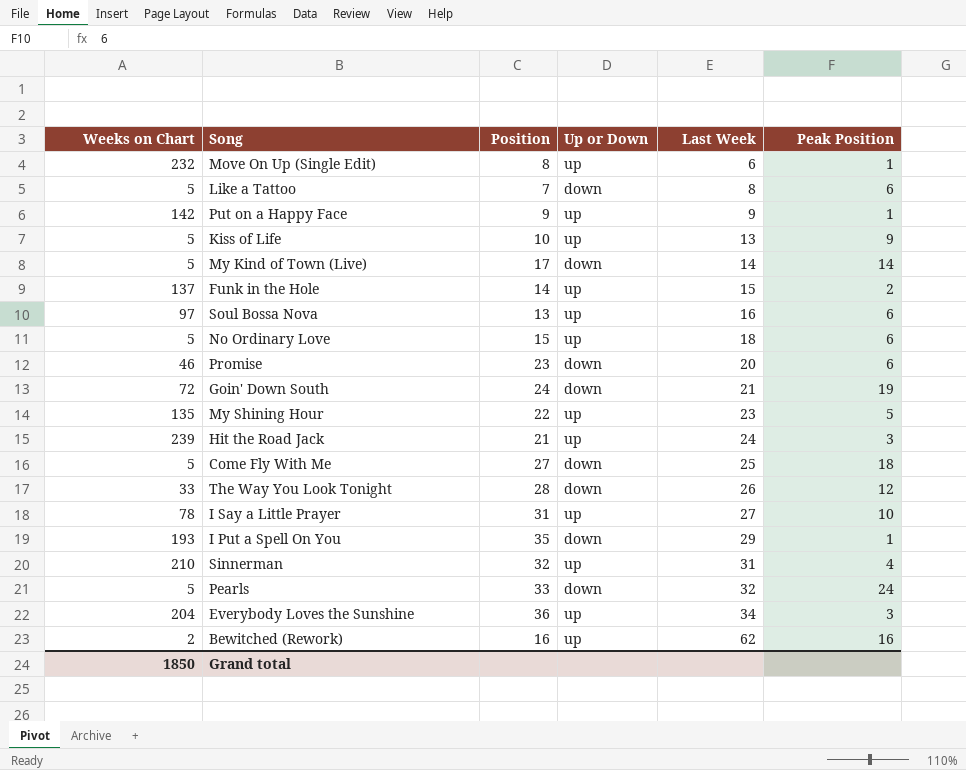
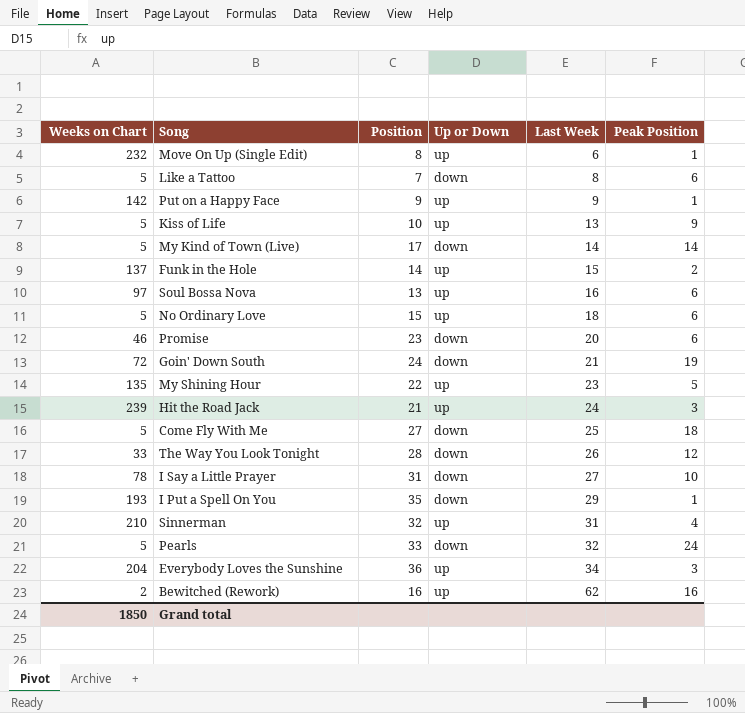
I Say a Little Prayer | Up or Down: up -> down

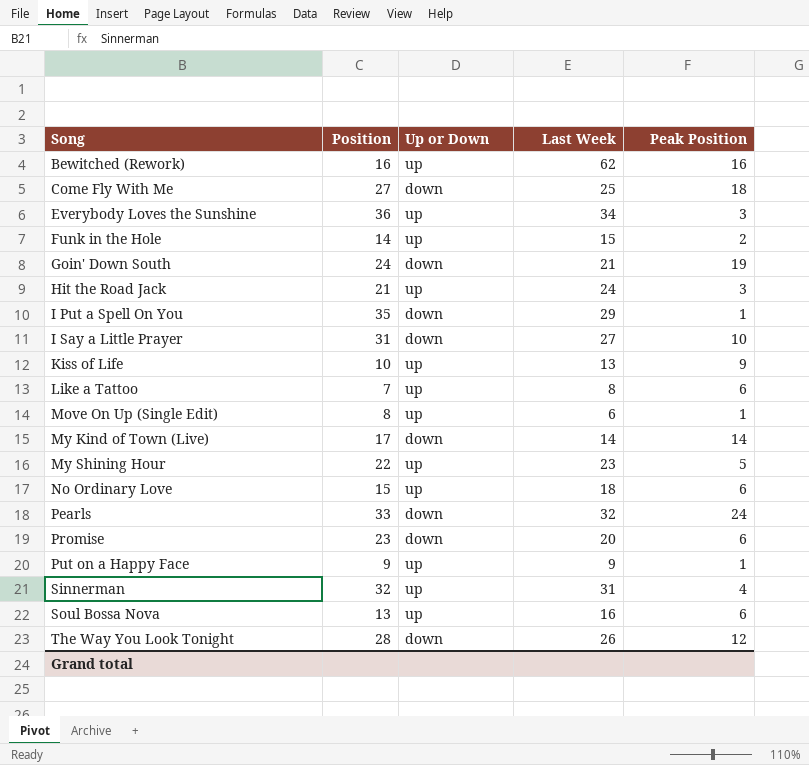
row order: Last Week ascending -> Song ascending
column Weeks on Chart | position: 1 -> none
Like a Tattoo | Up or Down: down -> up

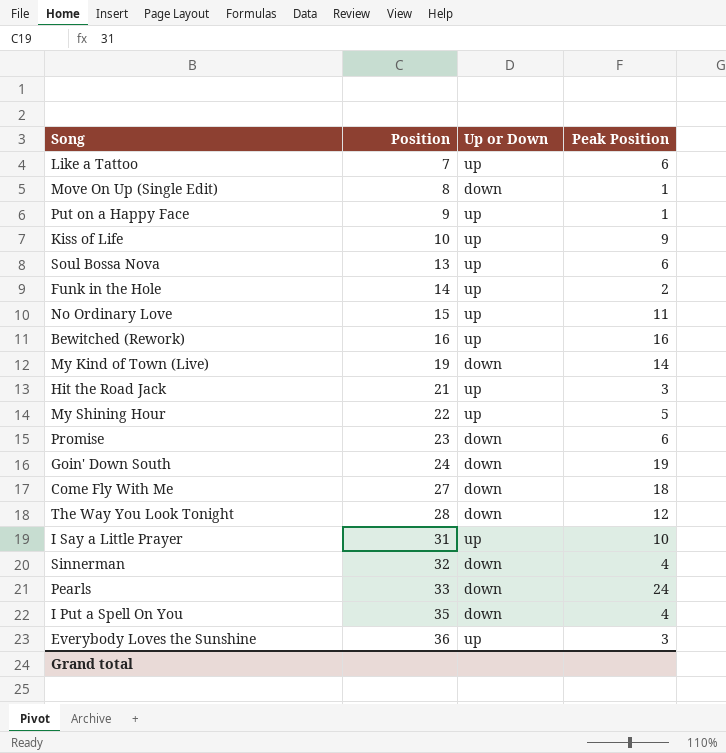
row order: Song ascending -> Position ascending
column Last Week | position: 4 -> none
Move On Up (Single Edit) | Up or Down: up -> down
No Ordinary Love | Peak Position: 6 -> 11
My Kind of Town (Live) | Position: 17 -> 19
I Say a Little Prayer | Up or Down: down -> up
Sinnerman | Up or Down: up -> down
I Put a Spell On You | Peak Position: 1 -> 4

